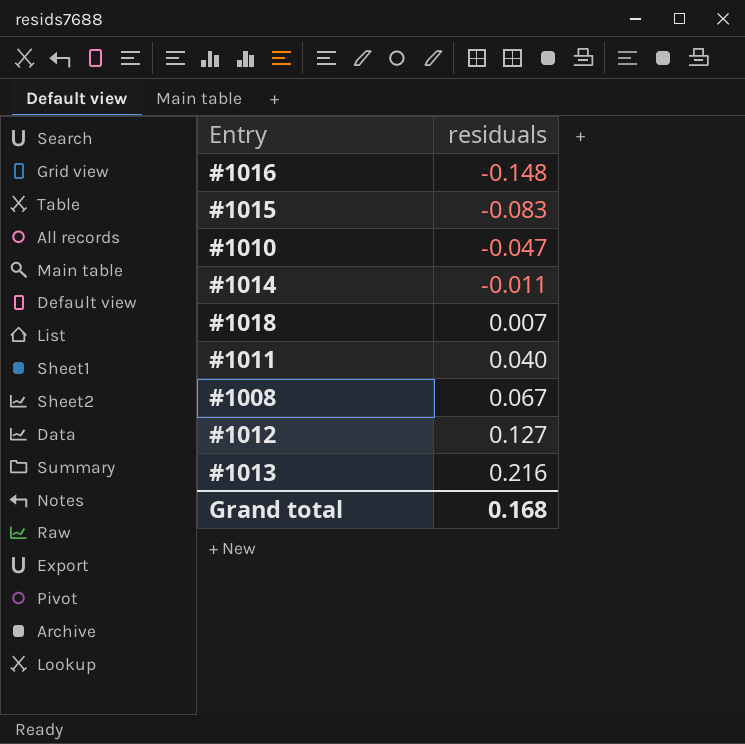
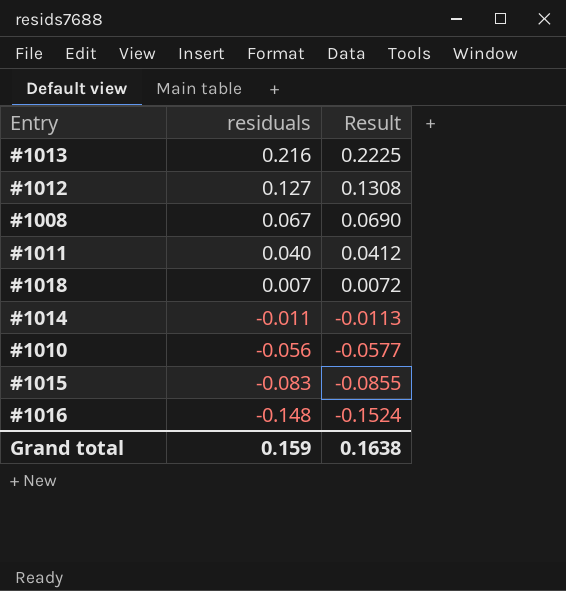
row order: residuals ascending -> residuals descending
column Result | formula: none -> [residuals] * 1.03
#1010 | residuals: -0.047 -> -0.056
Grand total | residuals: 0.168 -> 0.159

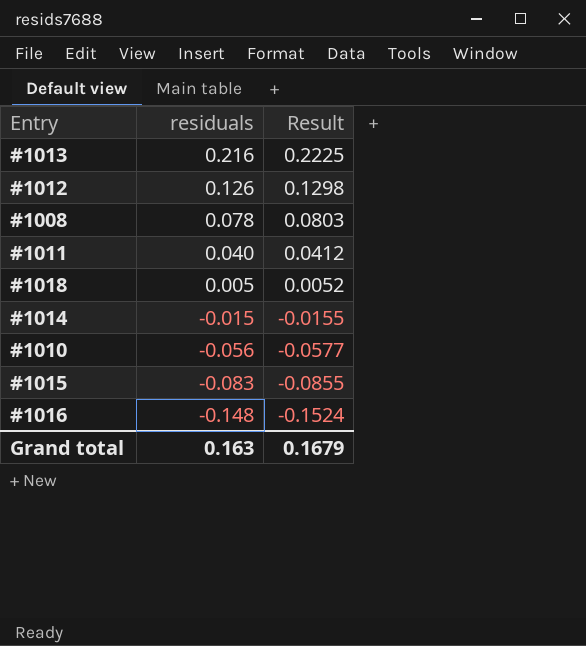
#1012 | residuals: 0.127 -> 0.126
#1012 | Result: 0.1308 -> 0.1298
#1008 | residuals: 0.067 -> 0.078
#1008 | Result: 0.0690 -> 0.0803
#1018 | residuals: 0.007 -> 0.005
#1018 | Result: 0.0072 -> 0.0052
#1014 | residuals: -0.011 -> -0.015
#1014 | Result: -0.0113 -> -0.0155
Grand total | residuals: 0.159 -> 0.163
Grand total | Result: 0.1638 -> 0.1679

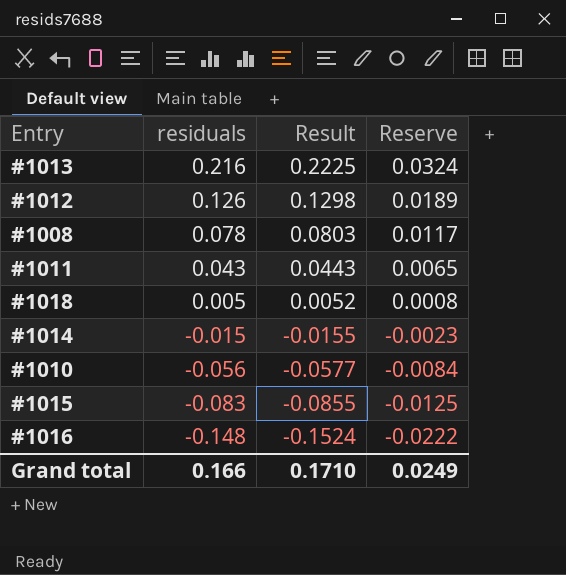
column Reserve | formula: none -> [residuals] * 0.15
#1011 | residuals: 0.040 -> 0.043
#1011 | Result: 0.0412 -> 0.0443
Grand total | residuals: 0.163 -> 0.166
Grand total | Result: 0.1679 -> 0.1710

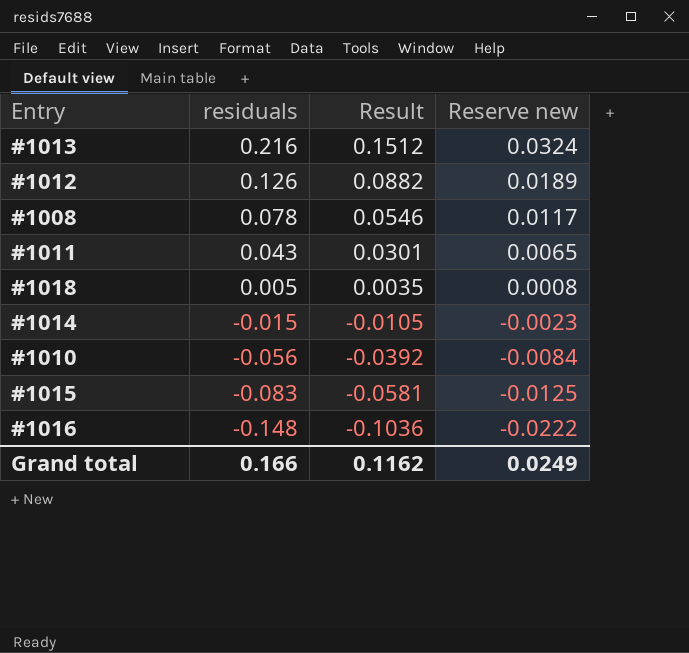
column Result | formula: [residuals] * 1.03 -> [residuals] * 0.7
column name: Reserve -> Reserve new
Grand total | Result: 0.1710 -> 0.1162

